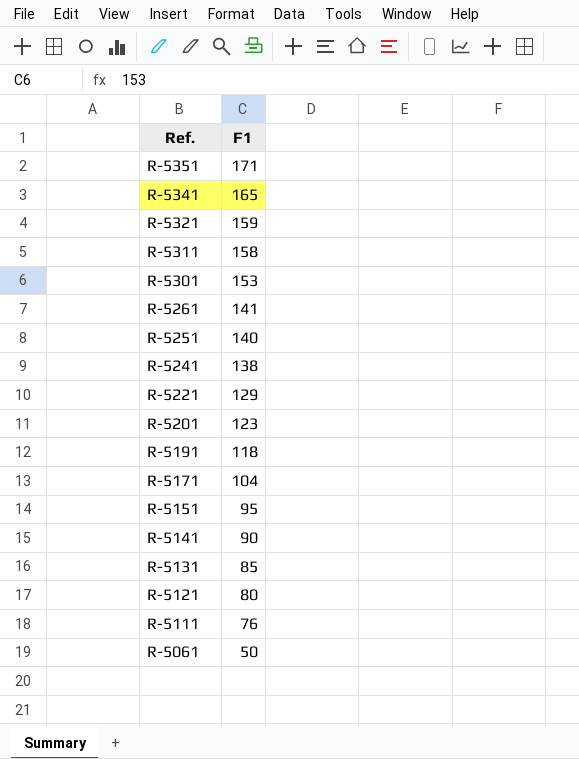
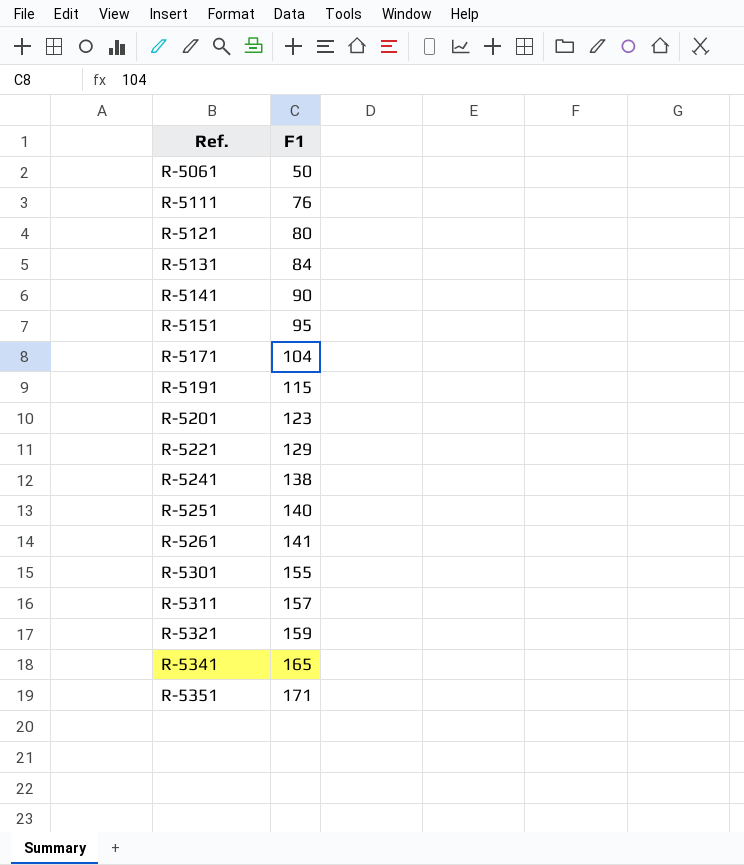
row order: Ref. descending -> Ref. ascending
R-5131 | F1: 85 -> 84
R-5191 | F1: 118 -> 115
R-5301 | F1: 153 -> 155
R-5311 | F1: 158 -> 157

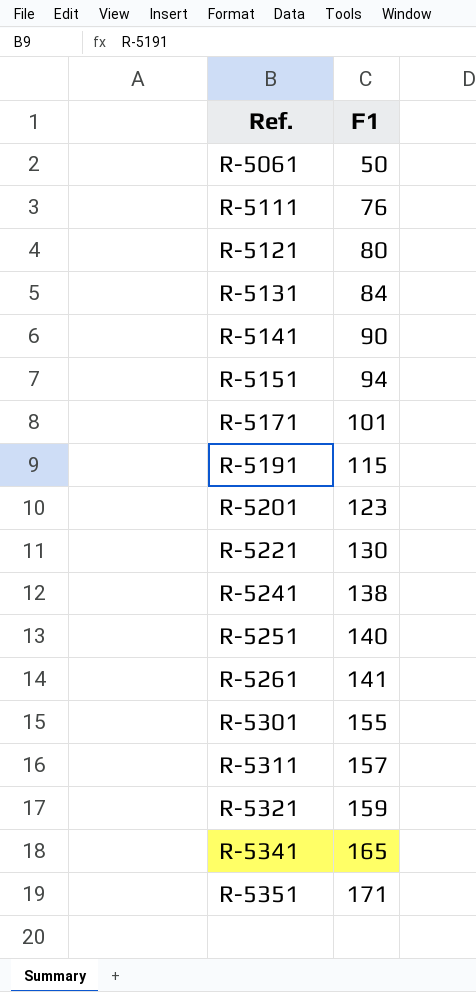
R-5151 | F1: 95 -> 94
R-5171 | F1: 104 -> 101
R-5221 | F1: 129 -> 130

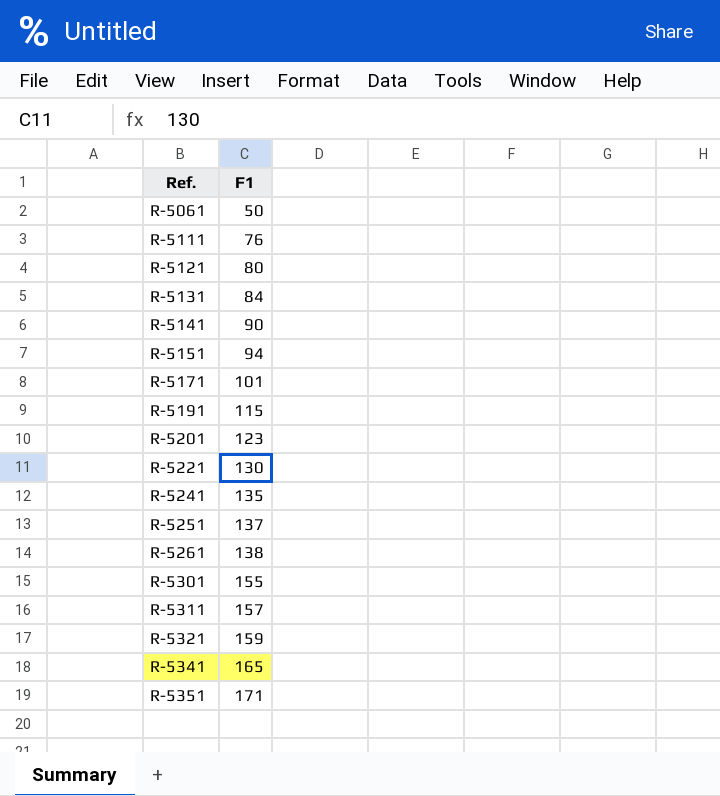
R-5241 | F1: 138 -> 135
R-5251 | F1: 140 -> 137
R-5261 | F1: 141 -> 138

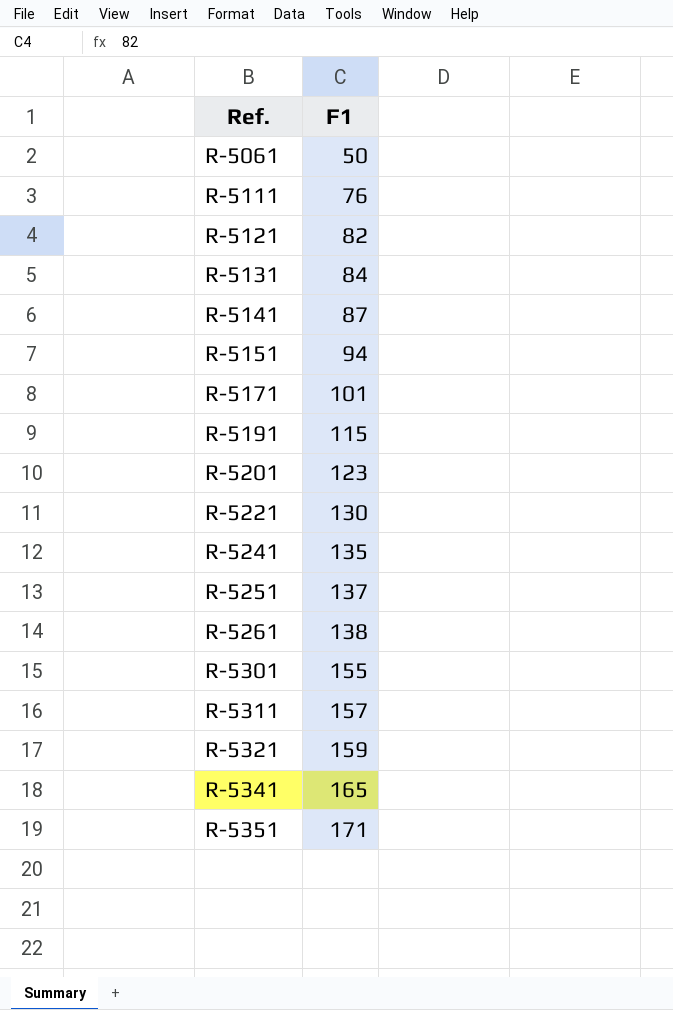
R-5121 | F1: 80 -> 82
R-5141 | F1: 90 -> 87

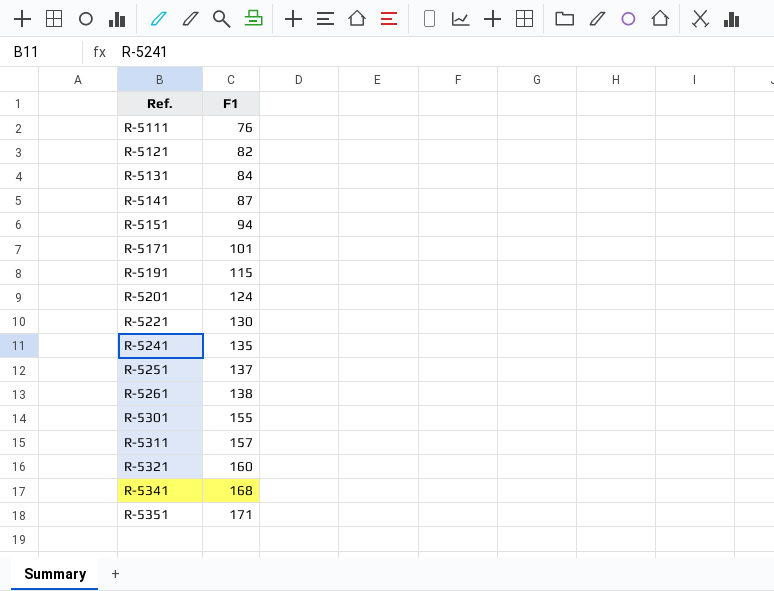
row R-5061: 50 -> none
R-5201 | F1: 123 -> 124
R-5321 | F1: 159 -> 160
R-5341 | F1: 165 -> 168

